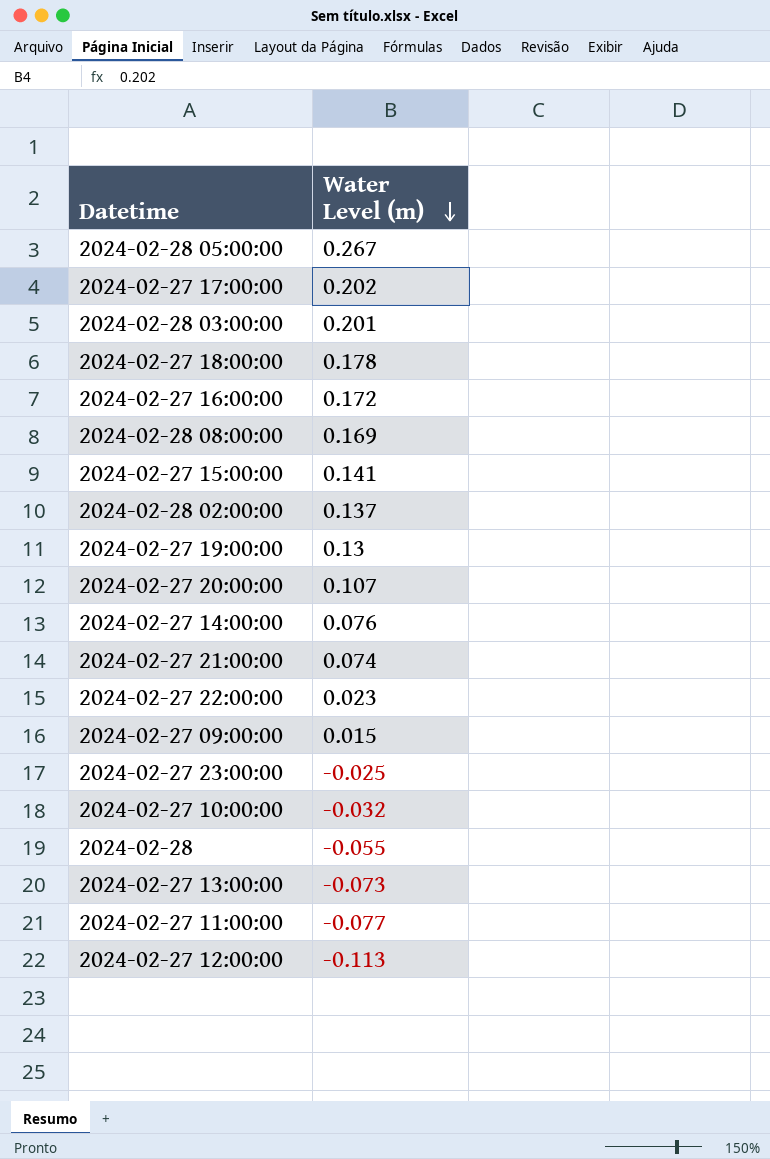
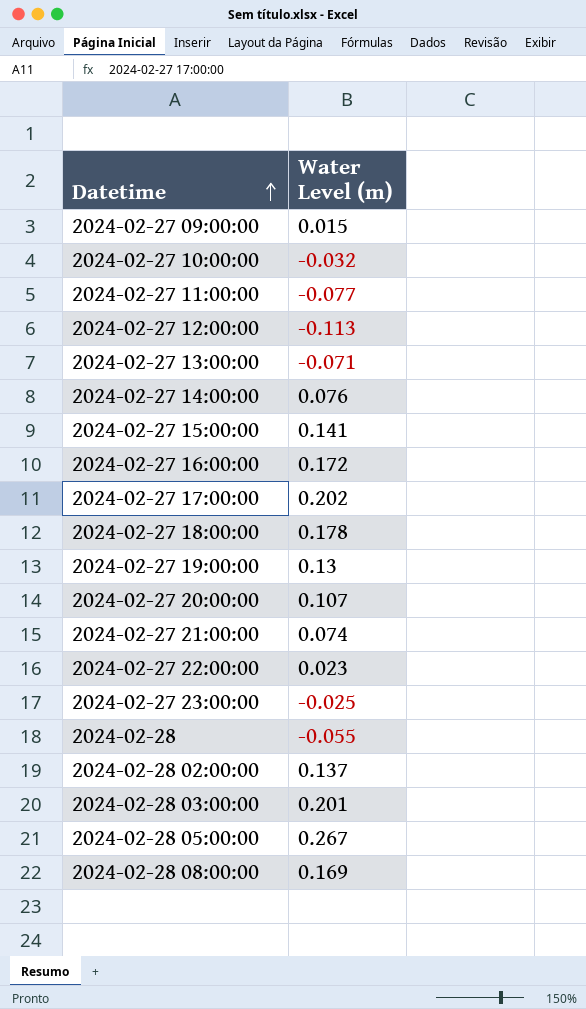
row order: Water Level (m) descending -> Datetime ascending
2024-02-27 13:00:00 | Water Level (m): -0.073 -> -0.071

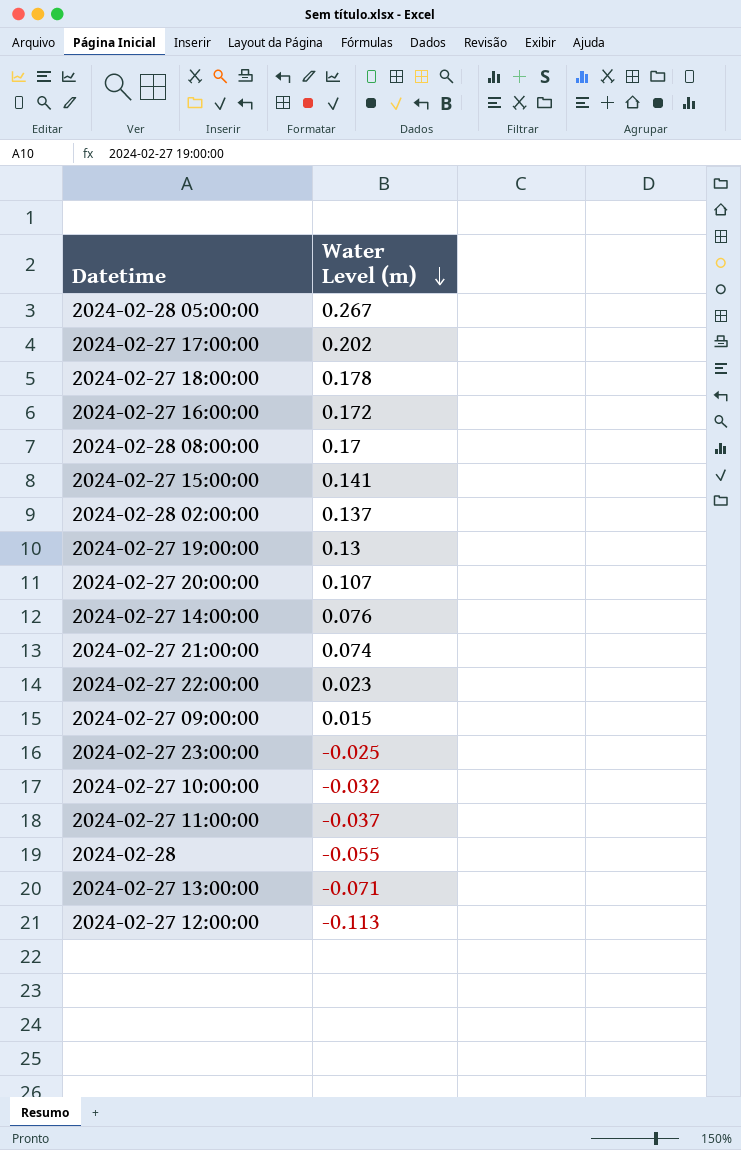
row order: Datetime ascending -> Water Level (m) descending
row 2024-02-28 03:00:00: 0.201 -> none
2024-02-28 08:00:00 | Water Level (m): 0.169 -> 0.17
2024-02-27 11:00:00 | Water Level (m): -0.077 -> -0.037

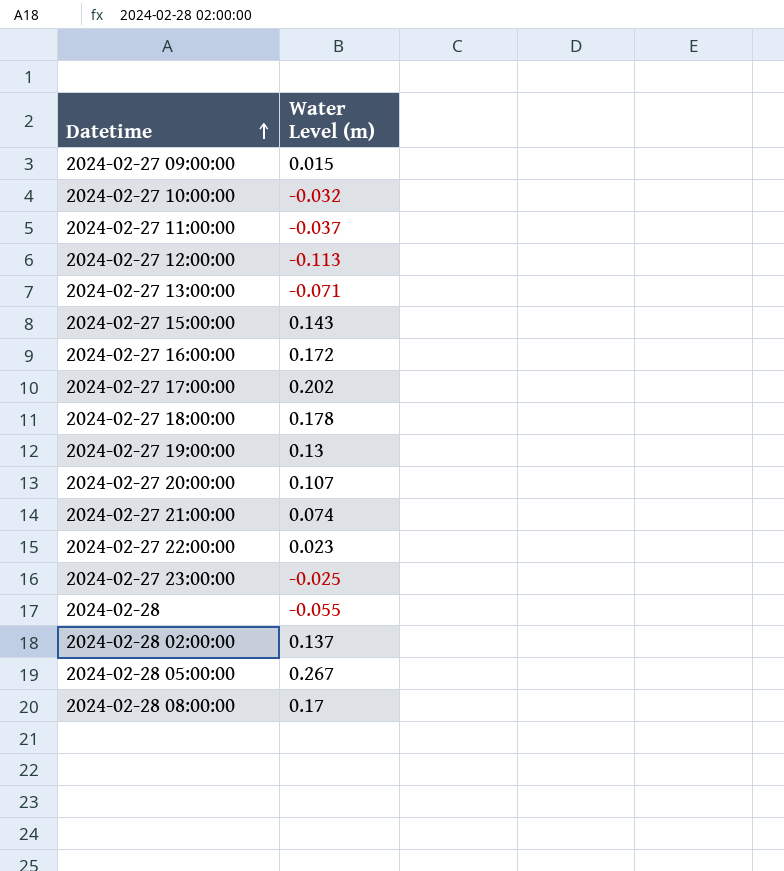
row order: Water Level (m) descending -> Datetime ascending
row 2024-02-27 14:00:00: 0.076 -> none
2024-02-27 15:00:00 | Water Level (m): 0.141 -> 0.143

